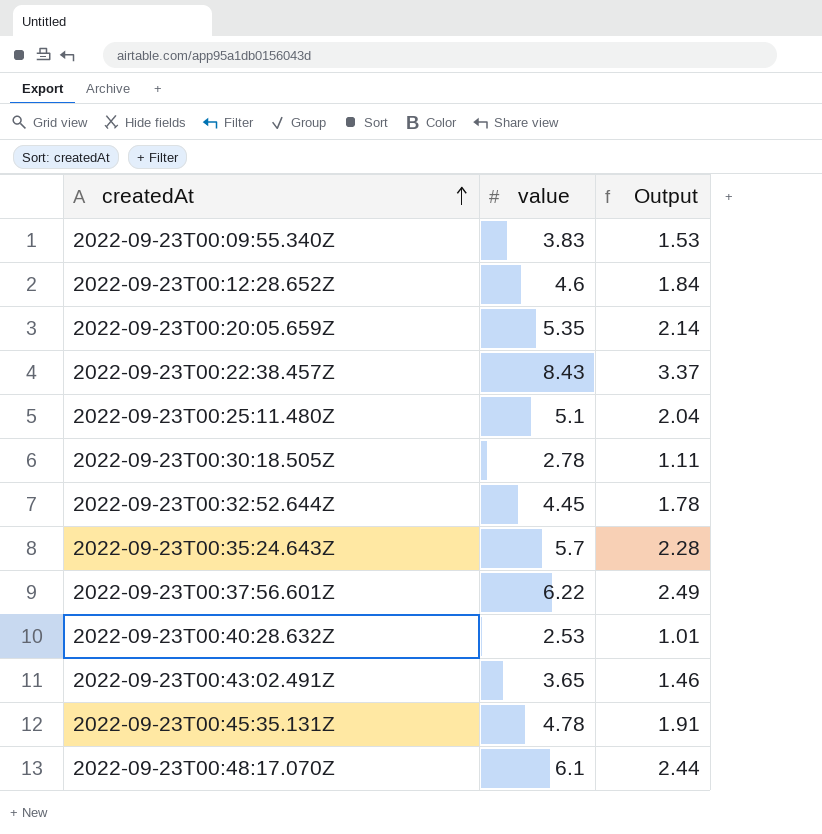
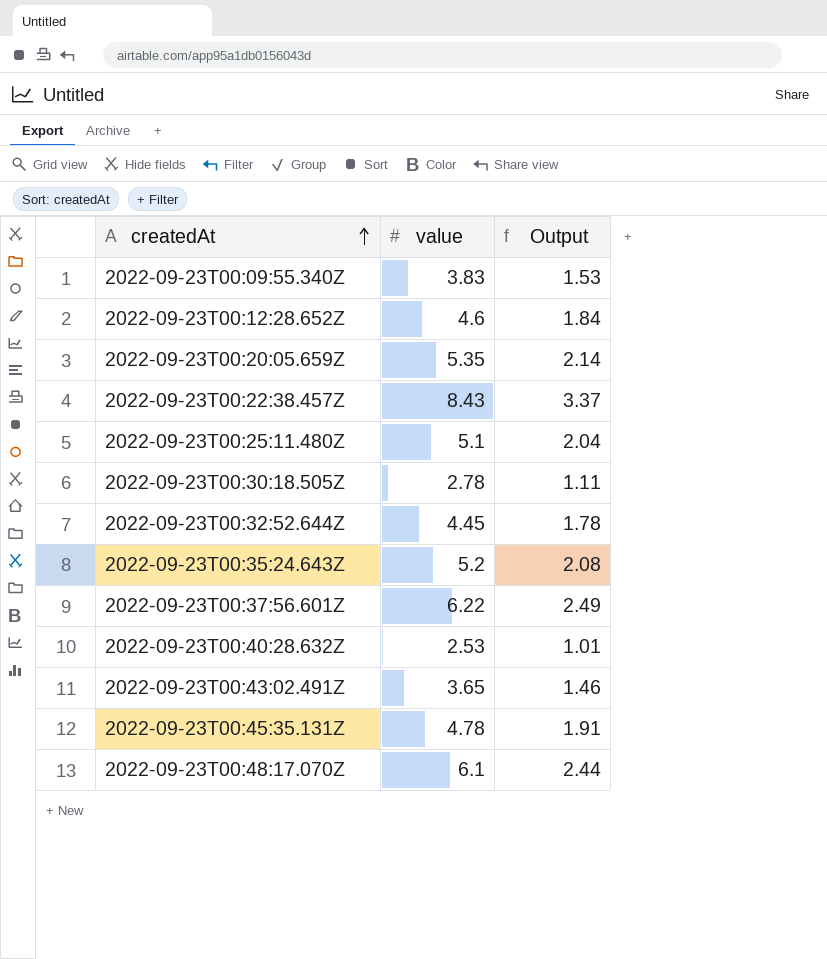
2022-09-23T00:35:24.643Z | value: 5.7 -> 5.2
2022-09-23T00:35:24.643Z | Output: 2.28 -> 2.08

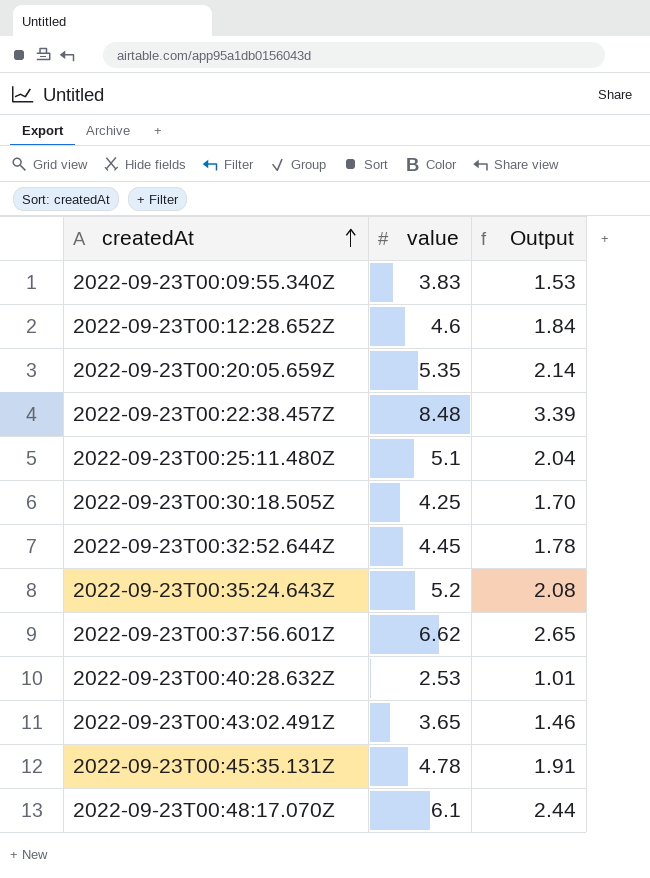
2022-09-23T00:22:38.457Z | value: 8.43 -> 8.48
2022-09-23T00:22:38.457Z | Output: 3.37 -> 3.39
2022-09-23T00:30:18.505Z | value: 2.78 -> 4.25
2022-09-23T00:30:18.505Z | Output: 1.11 -> 1.70
2022-09-23T00:37:56.601Z | value: 6.22 -> 6.62
2022-09-23T00:37:56.601Z | Output: 2.49 -> 2.65

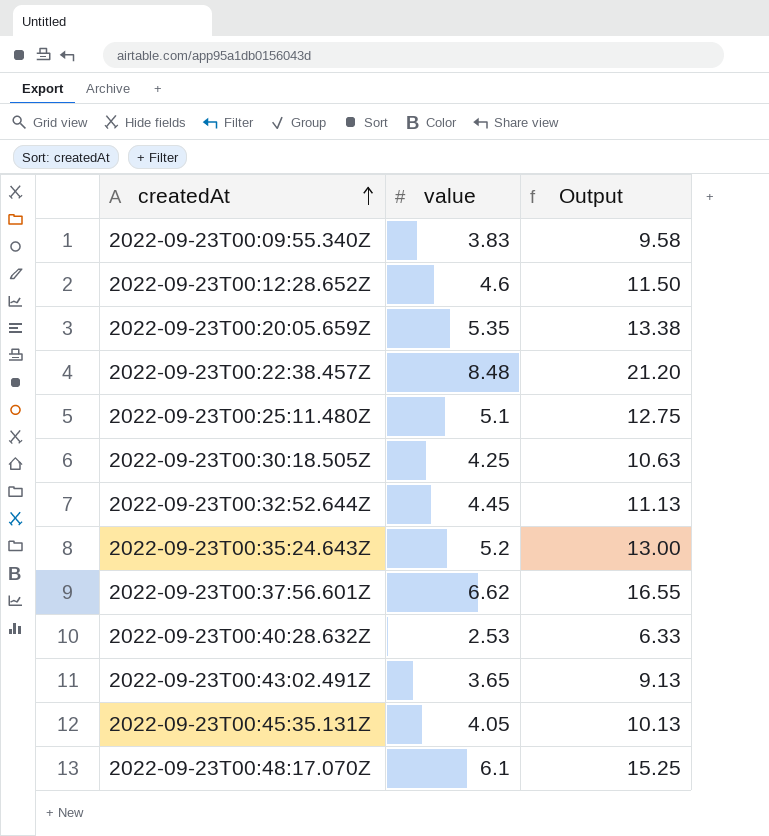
column Output | formula: [value] * 0.4 -> [value] * 2.5
2022-09-23T00:45:35.131Z | value: 4.78 -> 4.05

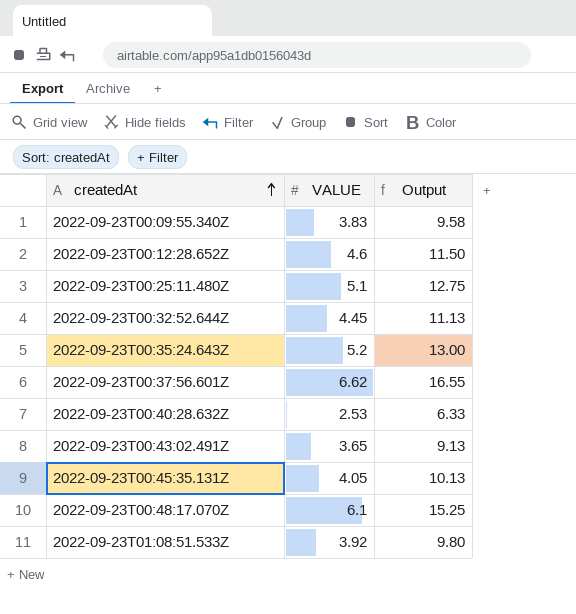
column name: value -> VALUE
row 2022-09-23T00:20:05.659Z: 5.35 | 13.38 -> none
row 2022-09-23T00:22:38.457Z: 8.48 | 21.20 -> none
row 2022-09-23T00:30:18.505Z: 4.25 | 10.63 -> none
row 2022-09-23T01:08:51.533Z: none -> 3.92 | 9.80

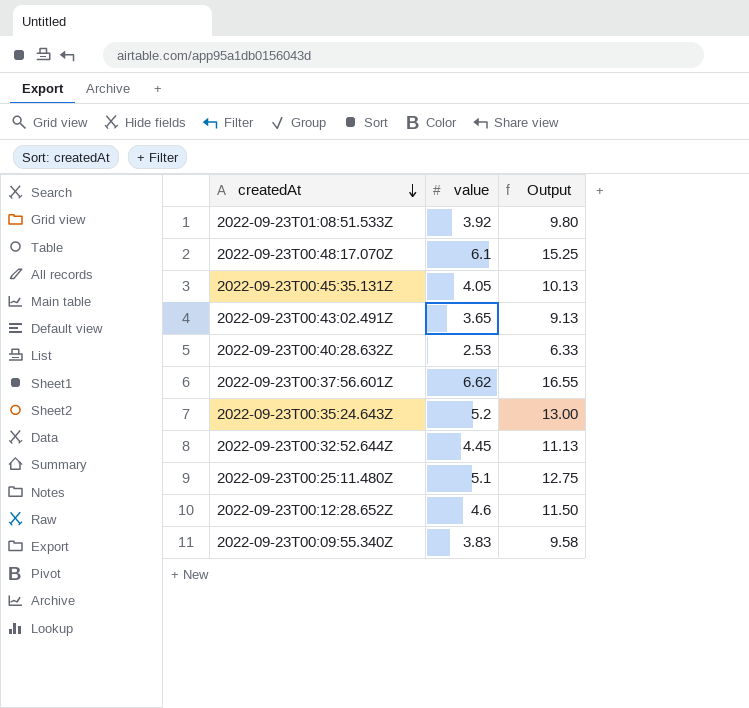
row order: createdAt ascending -> createdAt descending
column name: VALUE -> value

